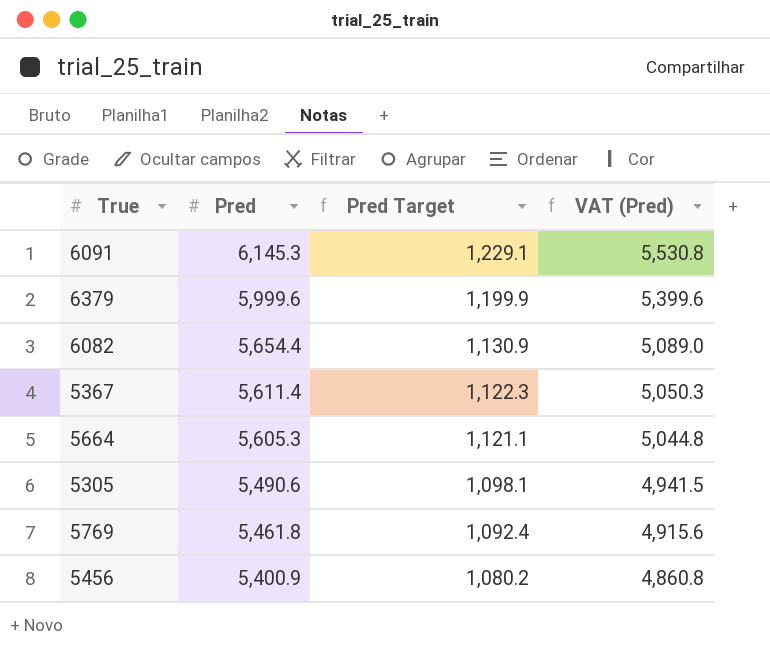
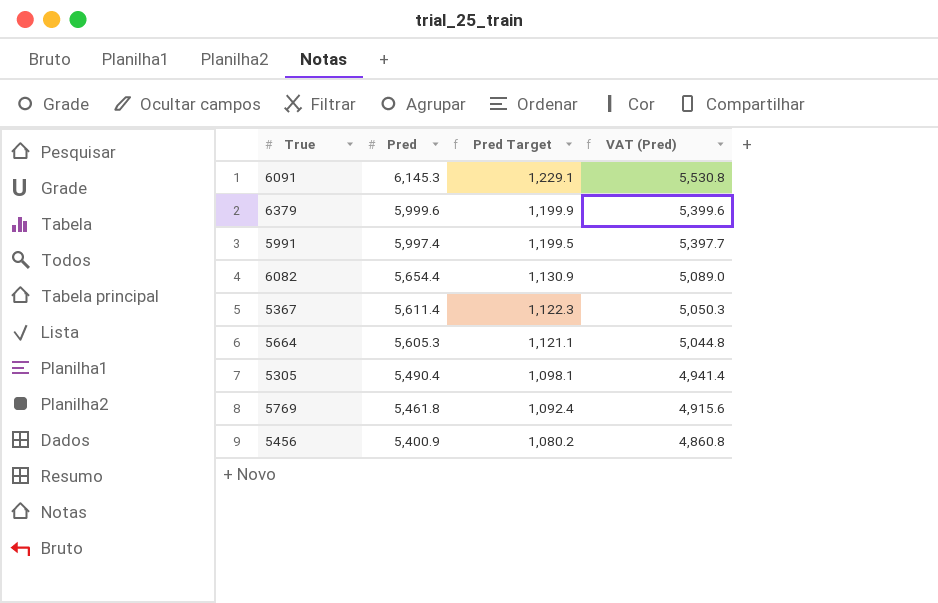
row 5991: none -> 5,997.4 | 1,199.5 | 5,397.7
5305 | Pred: 5,490.6 -> 5,490.4
5305 | VAT (Pred): 4,941.5 -> 4,941.4

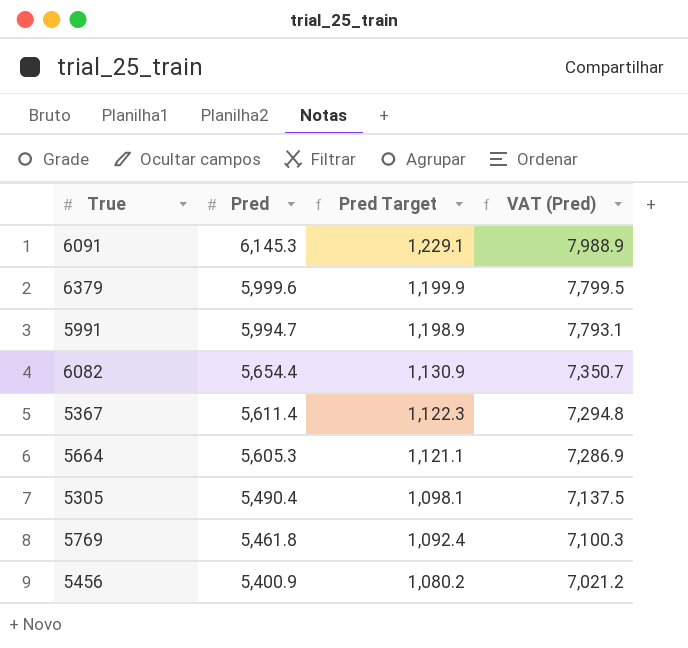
column VAT (Pred) | formula: [Pred] * 0.9 -> [Pred] * 1.3
5991 | Pred: 5,997.4 -> 5,994.7
5991 | Pred Target: 1,199.5 -> 1,198.9

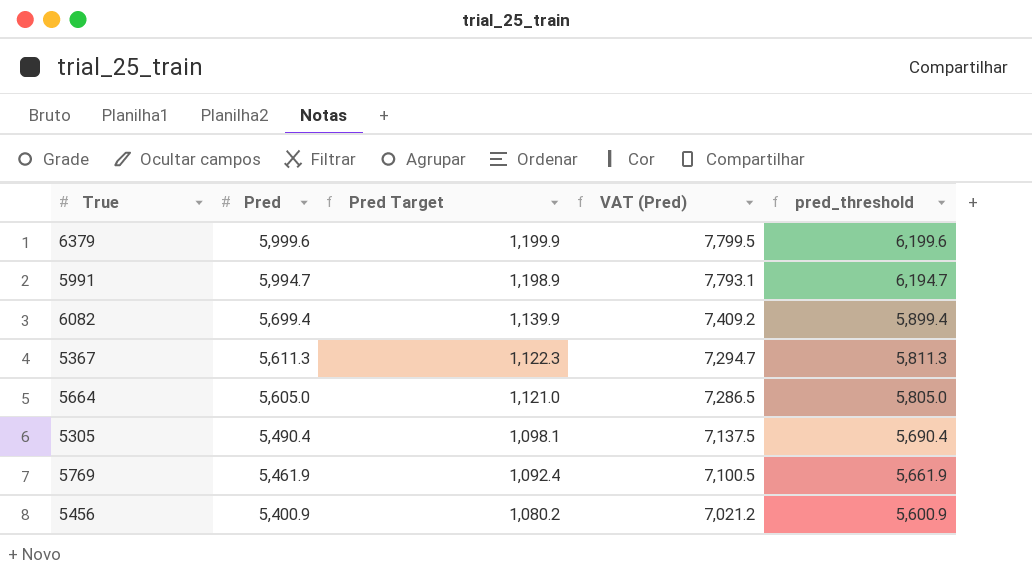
column pred_threshold | formula: none -> [Pred] + 200
row 6091: 6,145.3 | 1,229.1 | 7,988.9 -> none
6082 | Pred: 5,654.4 -> 5,699.4
6082 | Pred Target: 1,130.9 -> 1,139.9
6082 | VAT (Pred): 7,350.7 -> 7,409.2
5367 | Pred: 5,611.4 -> 5,611.3
5367 | VAT (Pred): 7,294.8 -> 7,294.7
5664 | Pred: 5,605.3 -> 5,605.0
5664 | Pred Target: 1,121.1 -> 1,121.0
5664 | VAT (Pred): 7,286.9 -> 7,286.5
5769 | Pred: 5,461.8 -> 5,461.9
5769 | VAT (Pred): 7,100.3 -> 7,100.5

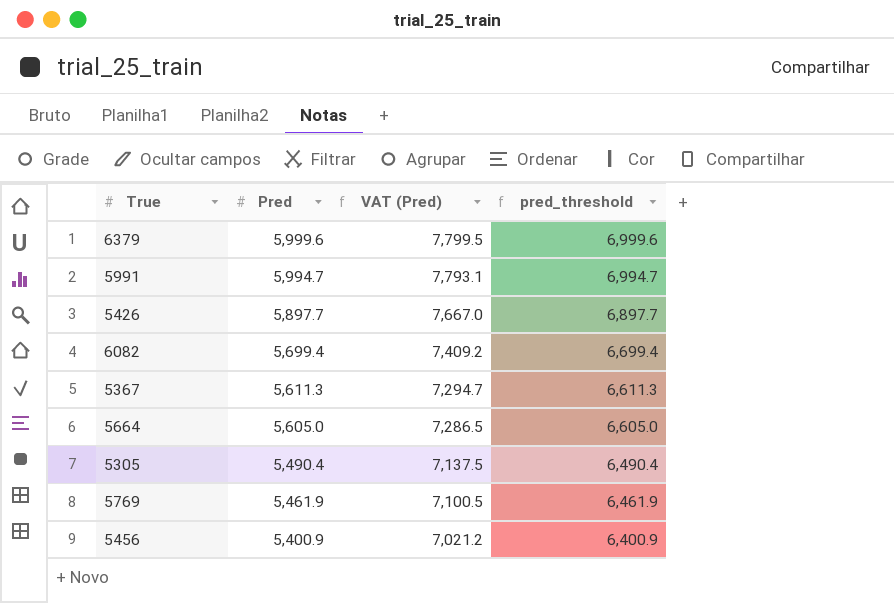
column Pred Target | formula: [Pred] * 0.2 -> none
column pred_threshold | formula: [Pred] + 200 -> [Pred] + 1000
row 5426: none -> 5,897.7 | 7,667.0 | 6,897.7

